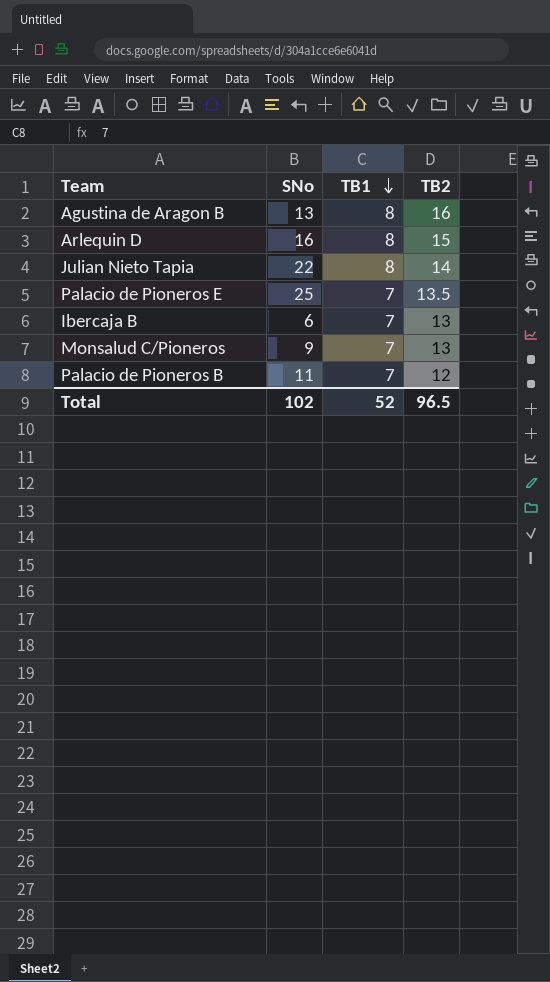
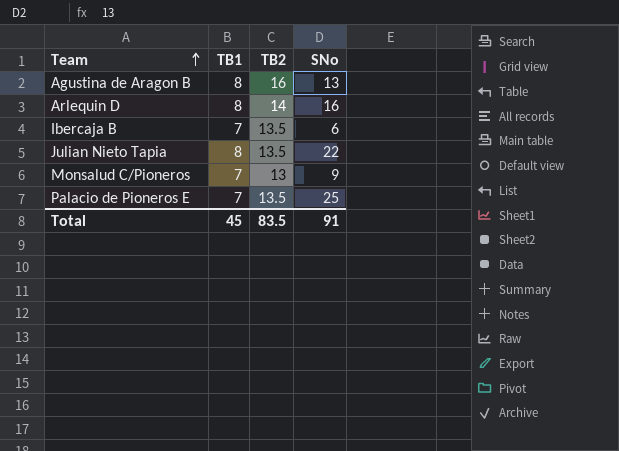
row order: TB1 descending -> Team ascending
column SNo | position: 2 -> 4
row Palacio de Pioneros B: 11 | 7 | 12 -> none
Arlequin D | TB2: 15 -> 14
Ibercaja B | TB2: 13 -> 13.5
Julian Nieto Tapia | TB2: 14 -> 13.5
Total | TB1: 52 -> 45
Total | TB2: 96.5 -> 83.5
Total | SNo: 102 -> 91

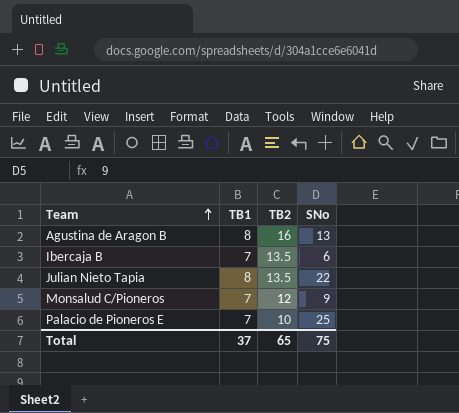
row Arlequin D: 8 | 14 | 16 -> none
Monsalud C/Pioneros | TB2: 13 -> 12
Palacio de Pioneros E | TB2: 13.5 -> 10
Total | TB1: 45 -> 37
Total | TB2: 83.5 -> 65
Total | SNo: 91 -> 75

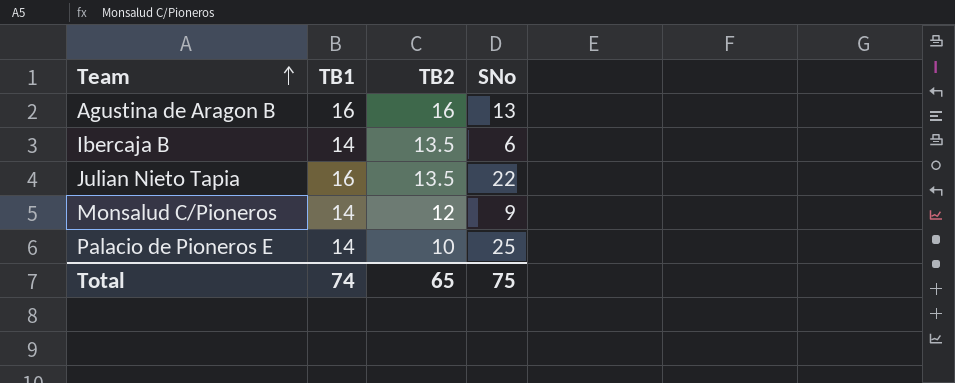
Agustina de Aragon B | TB1: 8 -> 16
Ibercaja B | TB1: 7 -> 14
Julian Nieto Tapia | TB1: 8 -> 16
Monsalud C/Pioneros | TB1: 7 -> 14
Palacio de Pioneros E | TB1: 7 -> 14
Total | TB1: 37 -> 74

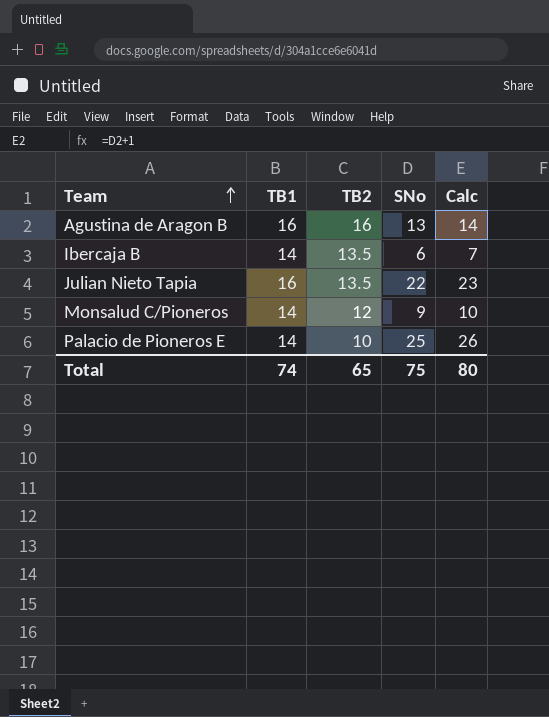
column Calc | formula: none -> [SNo] + 1

